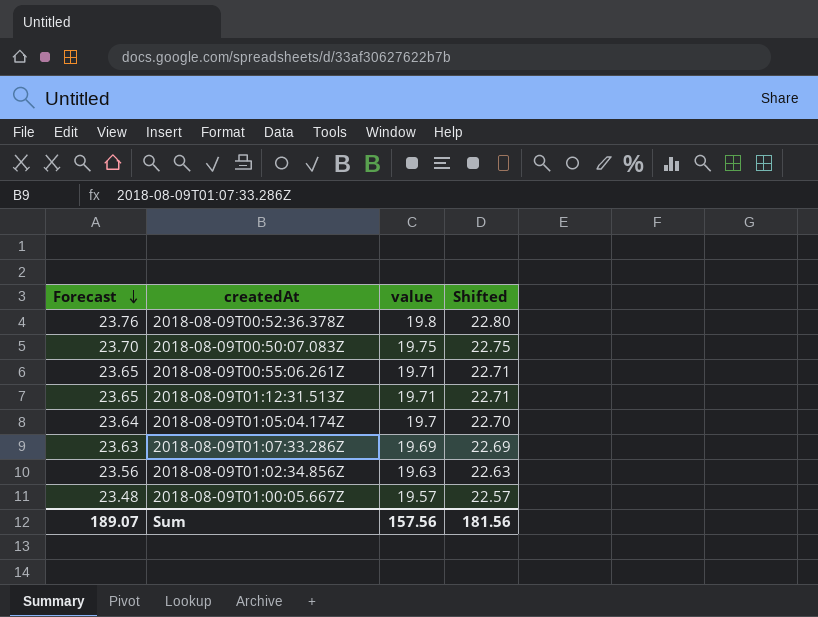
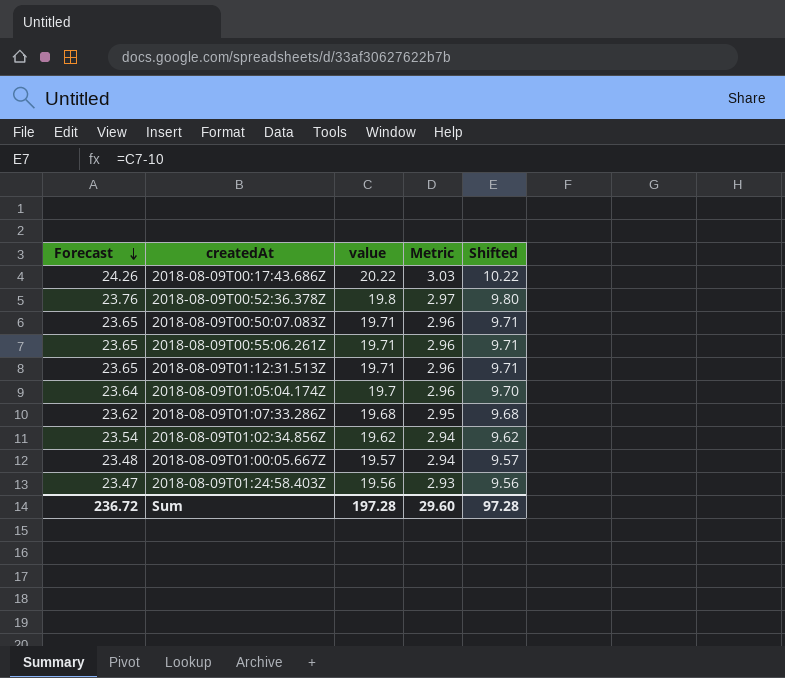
column Metric | formula: none -> [value] * 0.15
column Shifted | formula: [value] + 3 -> [value] - 10
row 2018-08-09T00:17:43.686Z: none -> 24.26 | 20.22 | 3.03 | 10.22
2018-08-09T00:50:07.083Z | Forecast: 23.70 -> 23.65
2018-08-09T00:50:07.083Z | value: 19.75 -> 19.71
2018-08-09T01:07:33.286Z | Forecast: 23.63 -> 23.62
2018-08-09T01:07:33.286Z | value: 19.69 -> 19.68
2018-08-09T01:02:34.856Z | Forecast: 23.56 -> 23.54
2018-08-09T01:02:34.856Z | value: 19.63 -> 19.62
row 2018-08-09T01:24:58.403Z: none -> 23.47 | 19.56 | 2.93 | 9.56
Sum | Forecast: 189.07 -> 236.72
Sum | value: 157.56 -> 197.28
Sum | Shifted: 181.56 -> 97.28

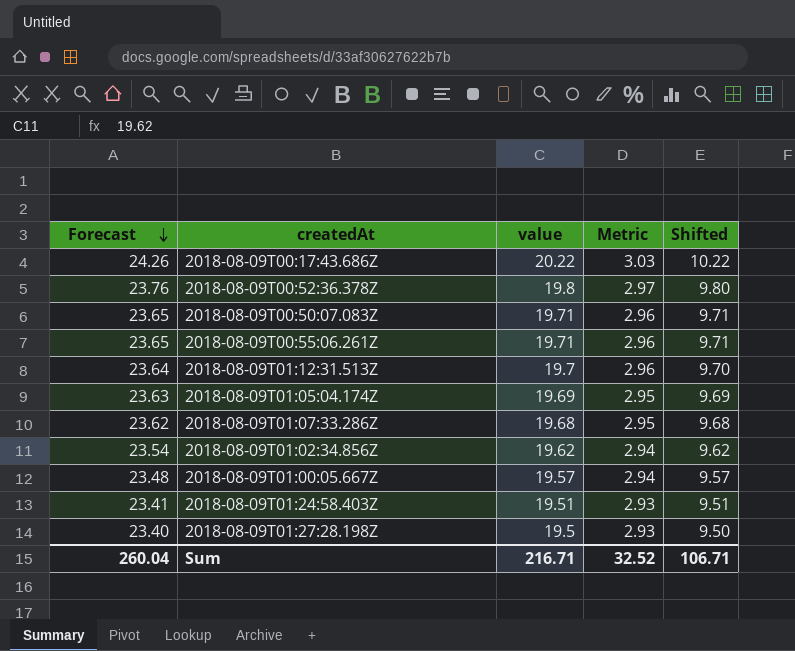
2018-08-09T01:12:31.513Z | Forecast: 23.65 -> 23.64
2018-08-09T01:12:31.513Z | value: 19.71 -> 19.7
2018-08-09T01:12:31.513Z | Shifted: 9.71 -> 9.70
2018-08-09T01:05:04.174Z | Forecast: 23.64 -> 23.63
2018-08-09T01:05:04.174Z | value: 19.7 -> 19.69
2018-08-09T01:05:04.174Z | Metric: 2.96 -> 2.95
2018-08-09T01:05:04.174Z | Shifted: 9.70 -> 9.69
2018-08-09T01:24:58.403Z | Forecast: 23.47 -> 23.41
2018-08-09T01:24:58.403Z | value: 19.56 -> 19.51
2018-08-09T01:24:58.403Z | Shifted: 9.56 -> 9.51
row 2018-08-09T01:27:28.198Z: none -> 23.40 | 19.5 | 2.93 | 9.50
Sum | Forecast: 236.72 -> 260.04
Sum | value: 197.28 -> 216.71
Sum | Metric: 29.60 -> 32.52
Sum | Shifted: 97.28 -> 106.71

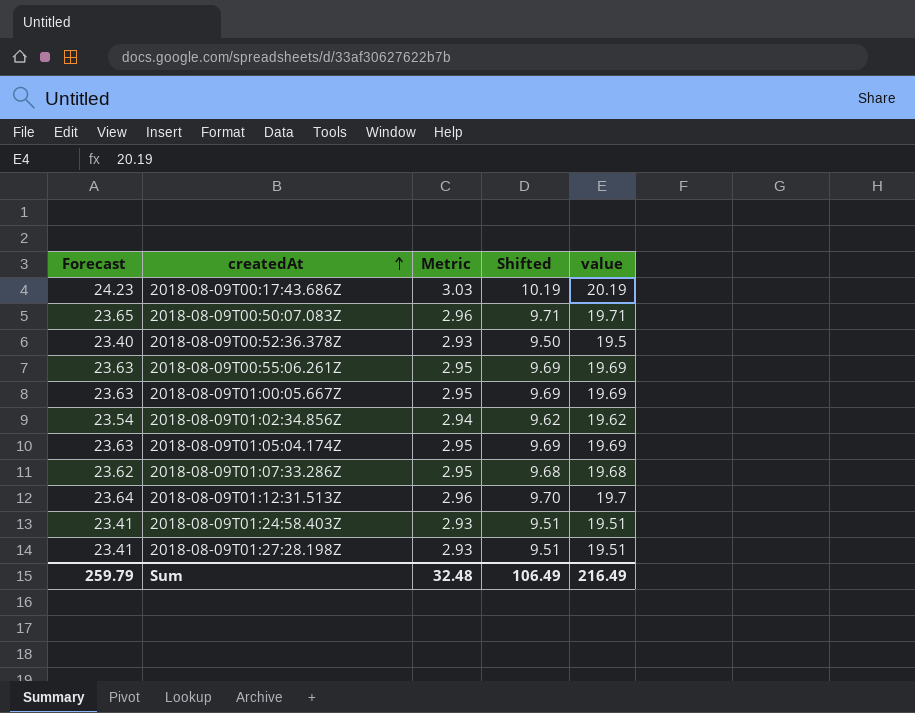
row order: Forecast descending -> createdAt ascending
column value | position: 3 -> 5
2018-08-09T00:17:43.686Z | Forecast: 24.26 -> 24.23
2018-08-09T00:17:43.686Z | Shifted: 10.22 -> 10.19
2018-08-09T00:17:43.686Z | value: 20.22 -> 20.19
2018-08-09T00:52:36.378Z | Forecast: 23.76 -> 23.40
2018-08-09T00:52:36.378Z | Metric: 2.97 -> 2.93
2018-08-09T00:52:36.378Z | Shifted: 9.80 -> 9.50
2018-08-09T00:52:36.378Z | value: 19.8 -> 19.5
2018-08-09T00:55:06.261Z | Forecast: 23.65 -> 23.63
2018-08-09T00:55:06.261Z | Metric: 2.96 -> 2.95
2018-08-09T00:55:06.261Z | Shifted: 9.71 -> 9.69
2018-08-09T00:55:06.261Z | value: 19.71 -> 19.69
2018-08-09T01:00:05.667Z | Forecast: 23.48 -> 23.63
2018-08-09T01:00:05.667Z | Metric: 2.94 -> 2.95
2018-08-09T01:00:05.667Z | Shifted: 9.57 -> 9.69
2018-08-09T01:00:05.667Z | value: 19.57 -> 19.69
2018-08-09T01:27:28.198Z | Forecast: 23.40 -> 23.41
2018-08-09T01:27:28.198Z | Shifted: 9.50 -> 9.51
2018-08-09T01:27:28.198Z | value: 19.5 -> 19.51
Sum | Forecast: 260.04 -> 259.79
Sum | Metric: 32.52 -> 32.48
Sum | Shifted: 106.71 -> 106.49
Sum | value: 216.71 -> 216.49

